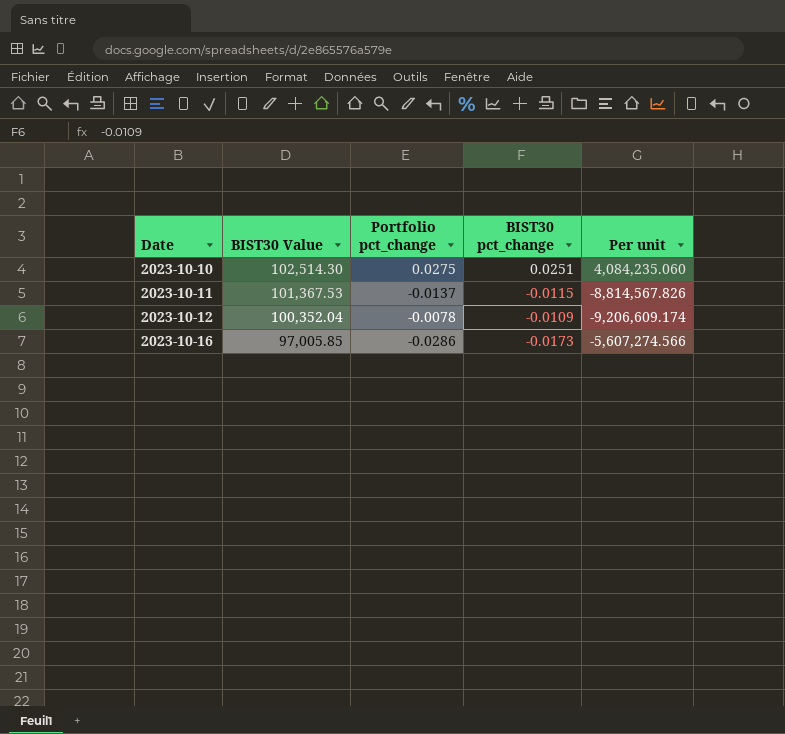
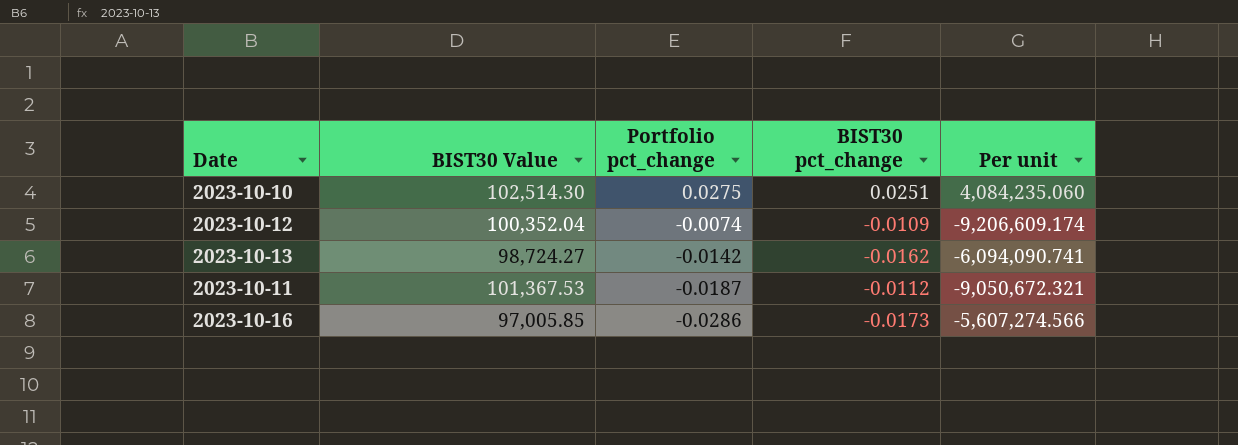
row order: Date ascending -> Portfolio pct_change descending
2023-10-12 | Portfolio pct_change: -0.0078 -> -0.0074
row 2023-10-13: none -> 98,724.27 | -0.0142 | -0.0162 | -6,094,090.741
2023-10-11 | Portfolio pct_change: -0.0137 -> -0.0187
2023-10-11 | BIST30 pct_change: -0.0115 -> -0.0112
2023-10-11 | Per unit: -8,814,567.826 -> -9,050,672.321

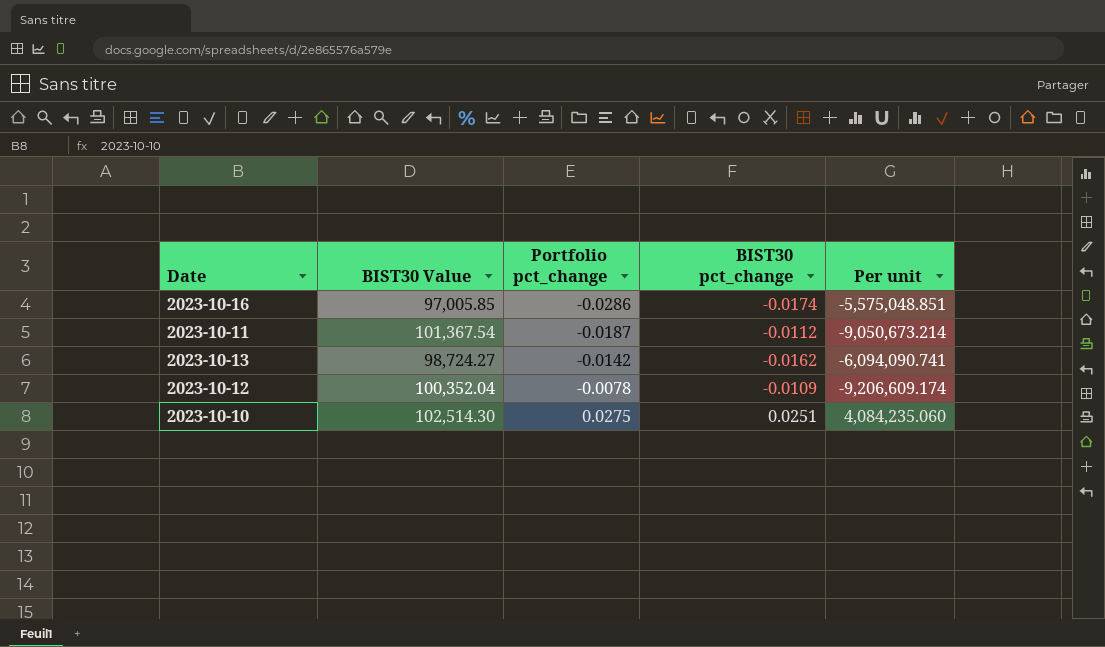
row order: Portfolio pct_change descending -> Portfolio pct_change ascending
2023-10-16 | BIST30 pct_change: -0.0173 -> -0.0174
2023-10-16 | Per unit: -5,607,274.566 -> -5,575,048.851
2023-10-11 | BIST30 Value: 101,367.53 -> 101,367.54
2023-10-11 | Per unit: -9,050,672.321 -> -9,050,673.214
2023-10-12 | Portfolio pct_change: -0.0074 -> -0.0078

